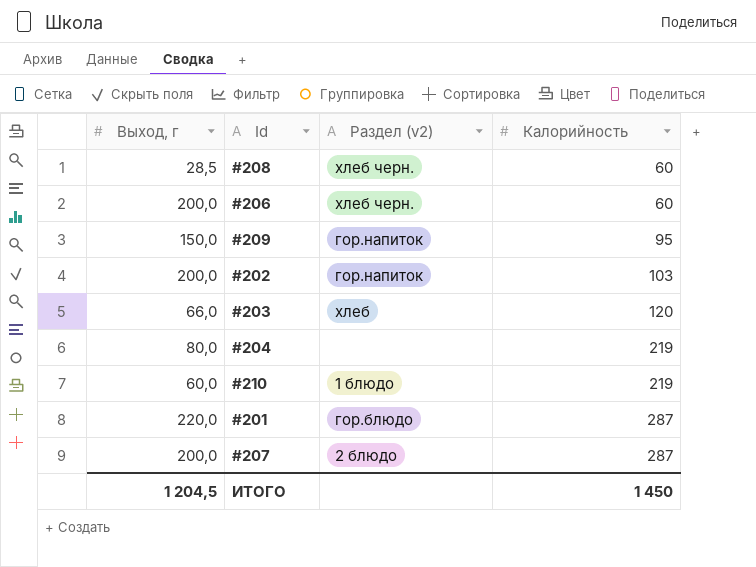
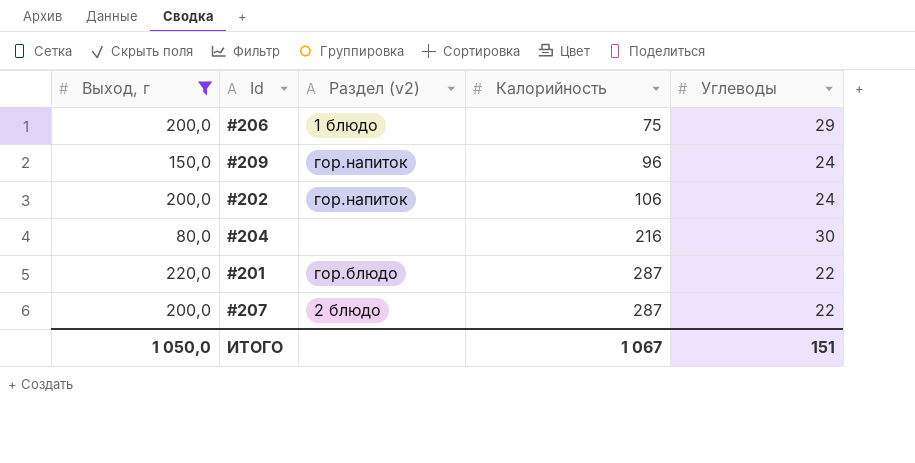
filter: none -> Выход, г >= 80,0
column Углеводы | position: none -> 5
#206 | Раздел (v2): хлеб черн. -> 1 блюдо
#206 | Калорийность: 60 -> 75
#209 | Калорийность: 95 -> 96
#202 | Калорийность: 103 -> 106
#204 | Калорийность: 219 -> 216
ИТОГО | Выход, г: 1 204,5 -> 1 050,0
ИТОГО | Калорийность: 1 450 -> 1 067

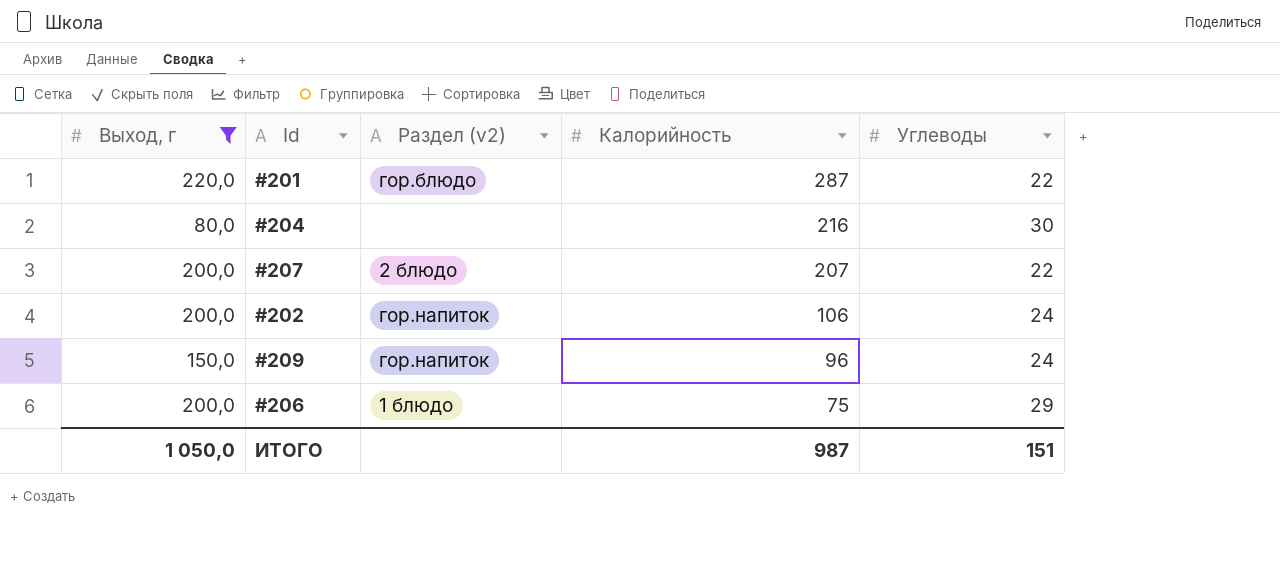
row order: Калорийность ascending -> Калорийность descending
#207 | Калорийность: 287 -> 207
ИТОГО | Калорийность: 1 067 -> 987

